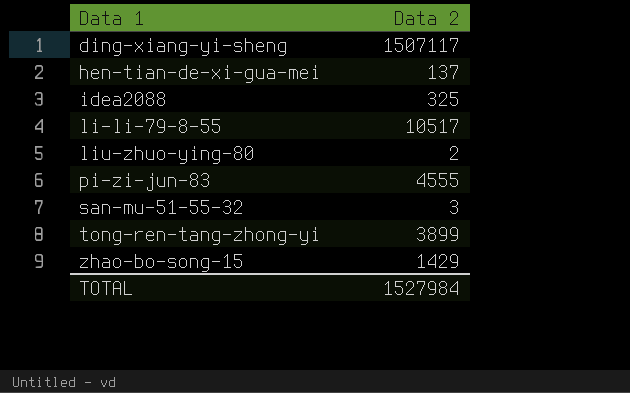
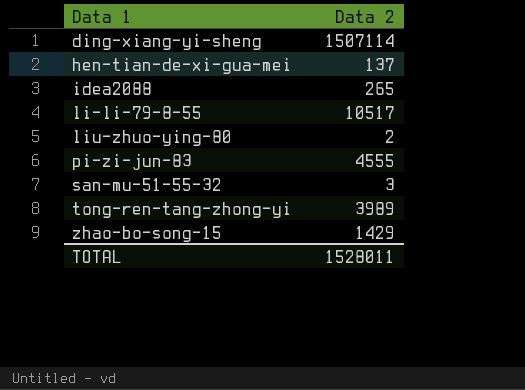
ding-xiang-yi-sheng | Data 2: 1507117 -> 1507114
idea2088 | Data 2: 325 -> 265
tong-ren-tang-zhong-yi | Data 2: 3899 -> 3989
TOTAL | Data 2: 1527984 -> 1528011

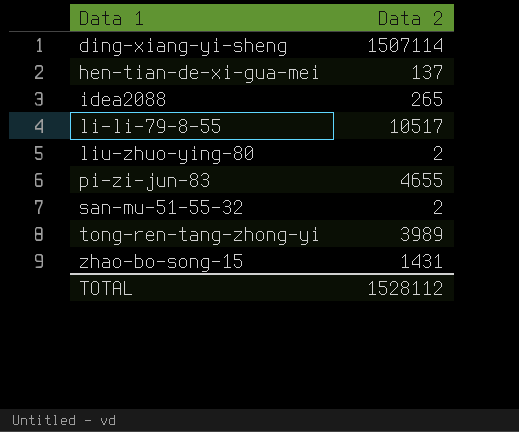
pi-zi-jun-83 | Data 2: 4555 -> 4655
san-mu-51-55-32 | Data 2: 3 -> 2
zhao-bo-song-15 | Data 2: 1429 -> 1431
TOTAL | Data 2: 1528011 -> 1528112

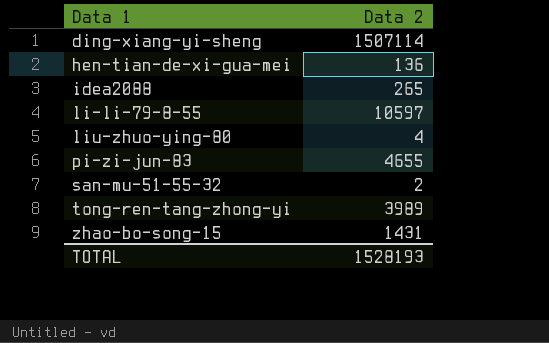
hen-tian-de-xi-gua-mei | Data 2: 137 -> 136
li-li-79-8-55 | Data 2: 10517 -> 10597
liu-zhuo-ying-80 | Data 2: 2 -> 4
TOTAL | Data 2: 1528112 -> 1528193

